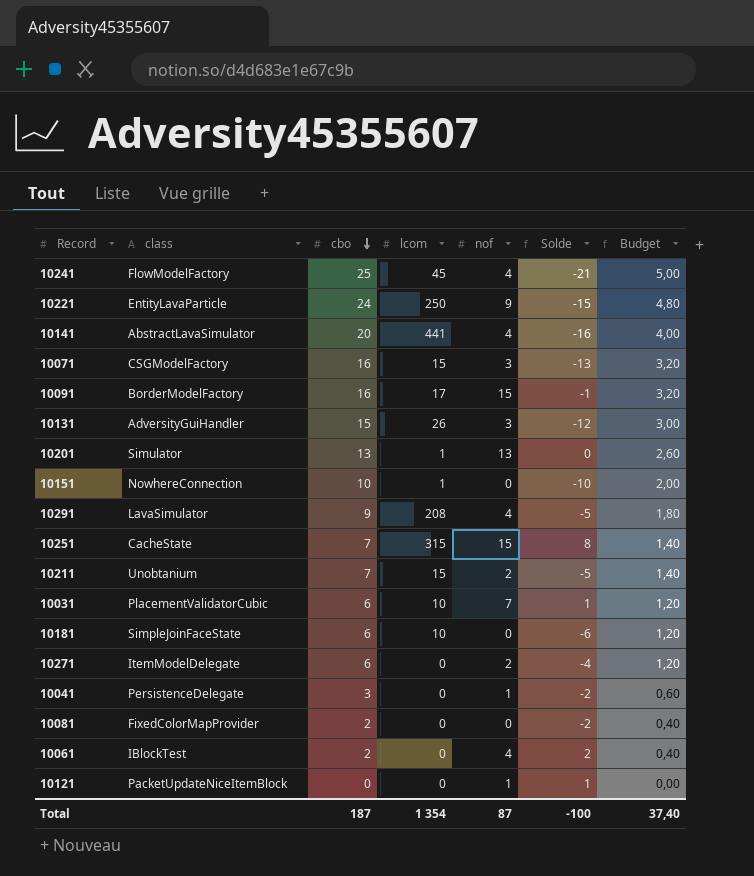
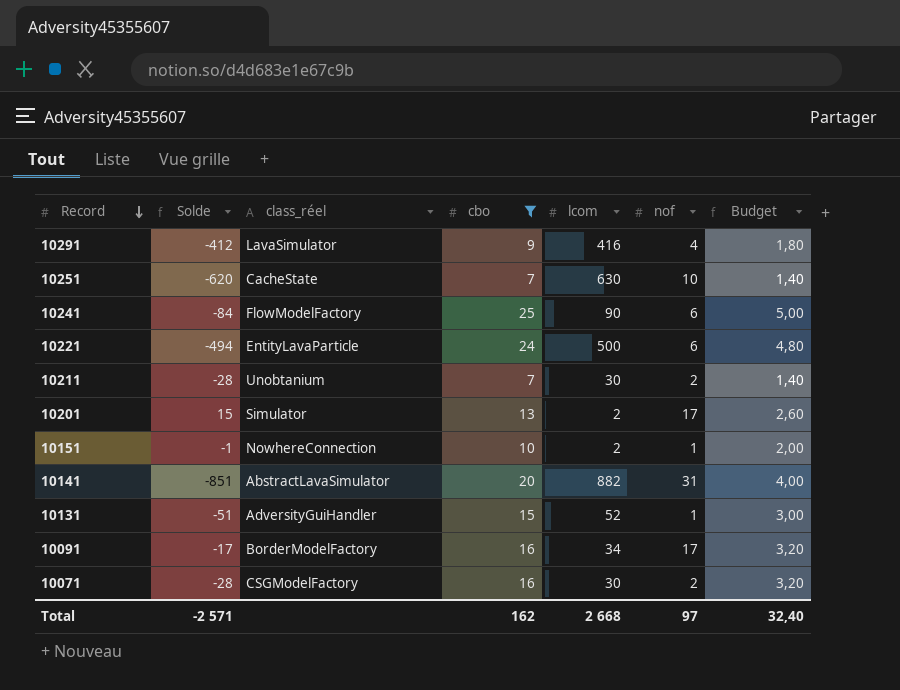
filter: none -> cbo >= 7
row order: cbo descending -> Record descending
column Solde | formula: [nof] - [cbo] -> [nof] - [lcom]
column Solde | position: 6 -> 2
column name: class -> class_réel
10291 | lcom: 208 -> 416
10251 | lcom: 315 -> 630
10251 | nof: 15 -> 10
10241 | lcom: 45 -> 90
10241 | nof: 4 -> 6
10221 | lcom: 250 -> 500
10221 | nof: 9 -> 6
10211 | lcom: 15 -> 30
10201 | lcom: 1 -> 2
10201 | nof: 13 -> 17
10151 | lcom: 1 -> 2
10151 | nof: 0 -> 1
10141 | lcom: 441 -> 882
10141 | nof: 4 -> 31
10131 | lcom: 26 -> 52
10131 | nof: 3 -> 1
10091 | lcom: 17 -> 34
10091 | nof: 15 -> 17
10071 | lcom: 15 -> 30
10071 | nof: 3 -> 2
Total | Solde: -100 -> -2 571
Total | cbo: 187 -> 162
Total | lcom: 1 354 -> 2 668
Total | nof: 87 -> 97
Total | Budget: 37,40 -> 32,40

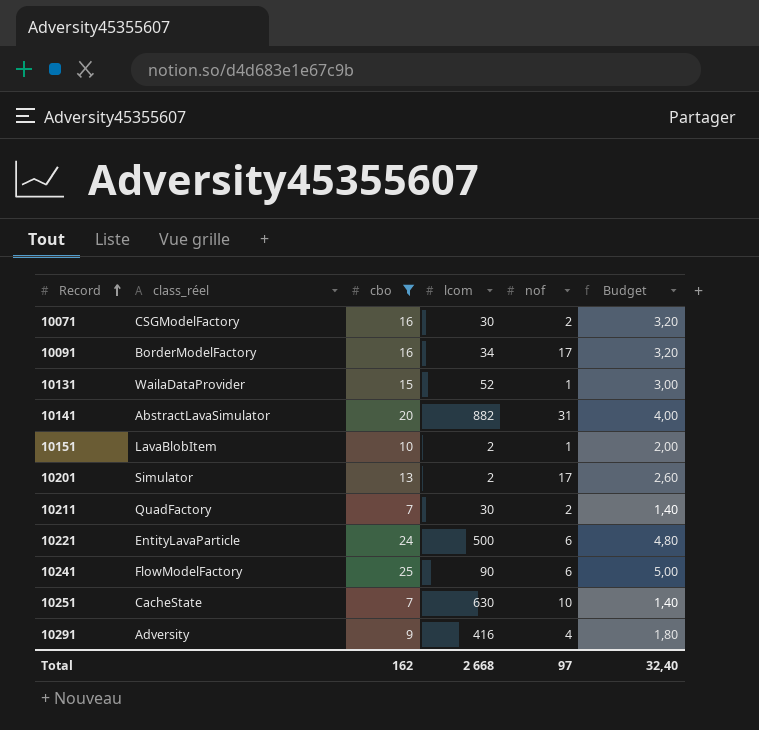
row order: Record descending -> Record ascending
column Solde | formula: [nof] - [lcom] -> none
10131 | class_réel: AdversityGuiHandler -> WailaDataProvider
10151 | class_réel: NowhereConnection -> LavaBlobItem
10211 | class_réel: Unobtanium -> QuadFactory
10291 | class_réel: LavaSimulator -> Adversity

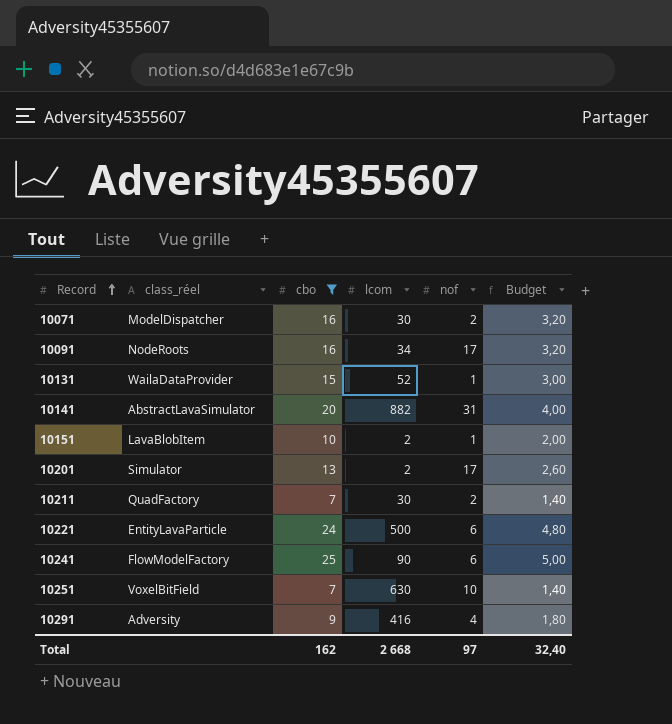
10071 | class_réel: CSGModelFactory -> ModelDispatcher
10091 | class_réel: BorderModelFactory -> NodeRoots
10251 | class_réel: CacheState -> VoxelBitField

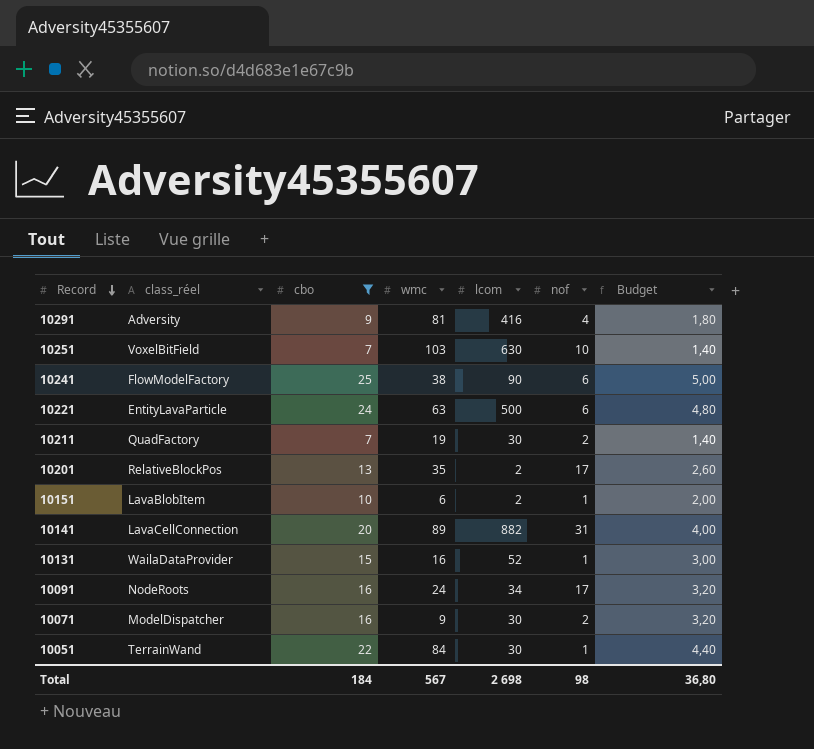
row order: Record ascending -> Record descending
column wmc | position: none -> 4
10201 | class_réel: Simulator -> RelativeBlockPos
10141 | class_réel: AbstractLavaSimulator -> LavaCellConnection
row 10051: none -> TerrainWand | 22 | 84 | 30 | 1 | 4,40
Total | cbo: 162 -> 184
Total | lcom: 2 668 -> 2 698
Total | nof: 97 -> 98
Total | Budget: 32,40 -> 36,80

